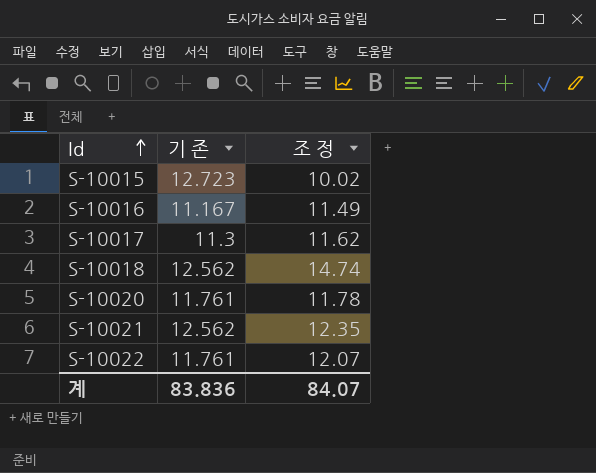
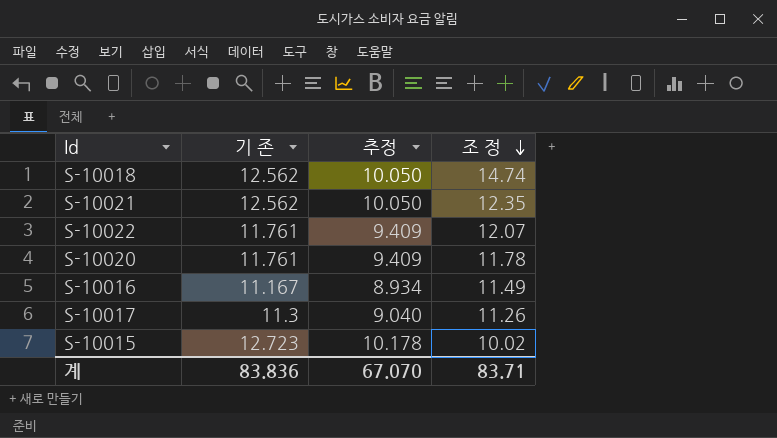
row order: Id ascending -> 조 정 descending
column 추정 | formula: none -> [기 존] * 0.8
S-10017 | 조 정: 11.62 -> 11.26
계 | 조 정: 84.07 -> 83.71

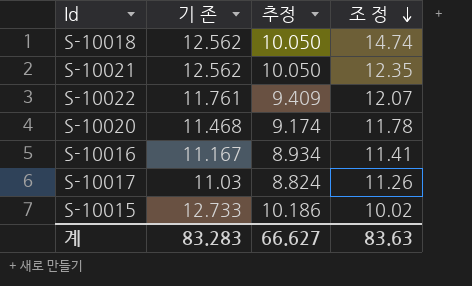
S-10020 | 기 존: 11.761 -> 11.468
S-10020 | 추정: 9.409 -> 9.174
S-10016 | 조 정: 11.49 -> 11.41
S-10017 | 기 존: 11.3 -> 11.03
S-10017 | 추정: 9.040 -> 8.824
S-10015 | 기 존: 12.723 -> 12.733
S-10015 | 추정: 10.178 -> 10.186
계 | 기 존: 83.836 -> 83.283
계 | 추정: 67.070 -> 66.627
계 | 조 정: 83.71 -> 83.63

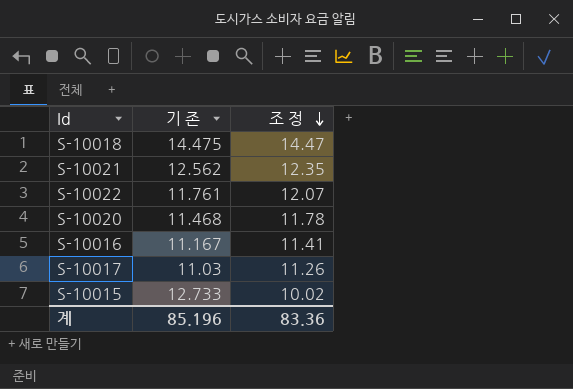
column 추정 | formula: [기 존] * 0.8 -> none
S-10018 | 기 존: 12.562 -> 14.475
S-10018 | 조 정: 14.74 -> 14.47
계 | 기 존: 83.283 -> 85.196
계 | 조 정: 83.63 -> 83.36

